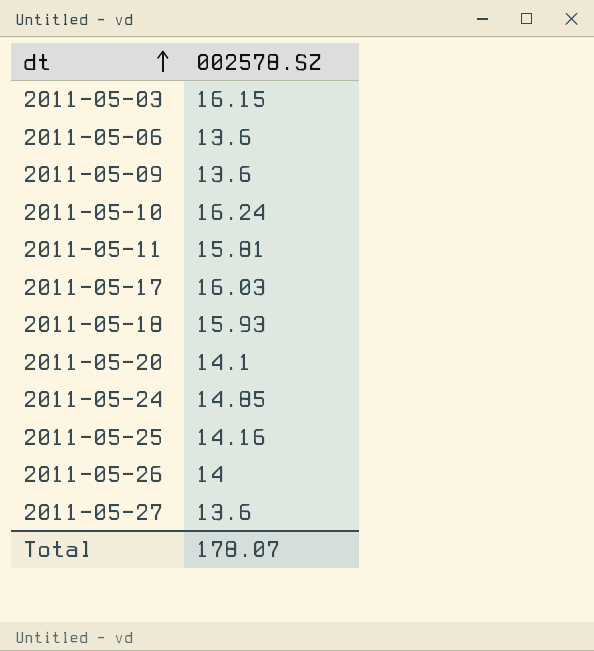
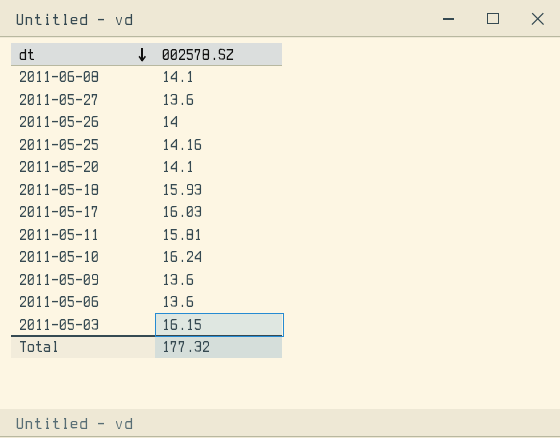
row order: dt ascending -> dt descending
row 2011-05-24: 14.85 -> none
row 2011-06-08: none -> 14.1
Total | 002578.SZ: 178.07 -> 177.32

